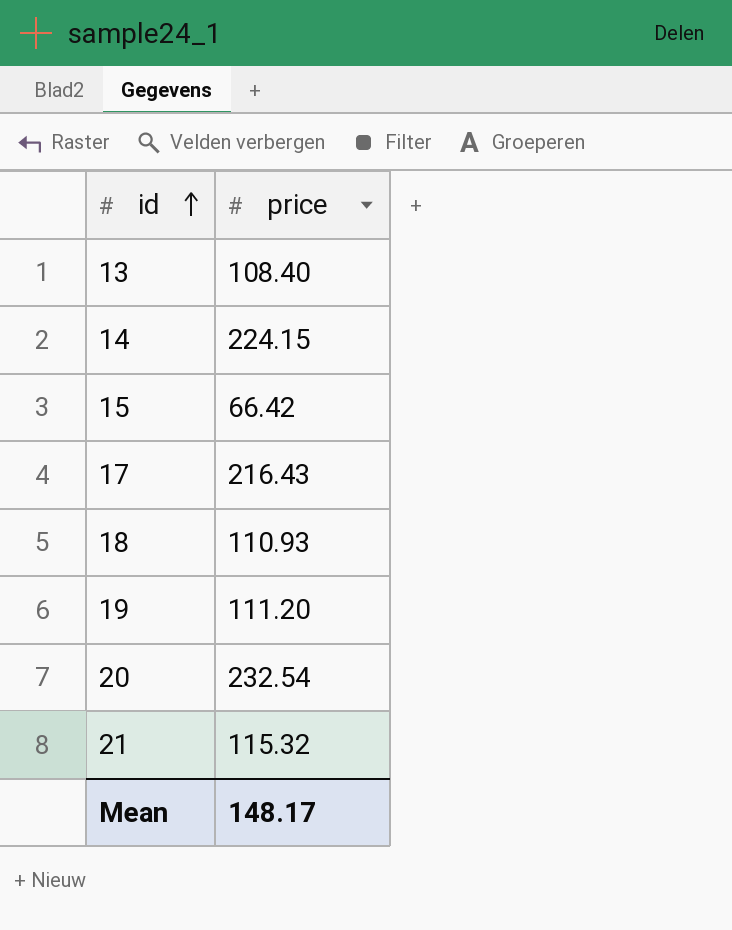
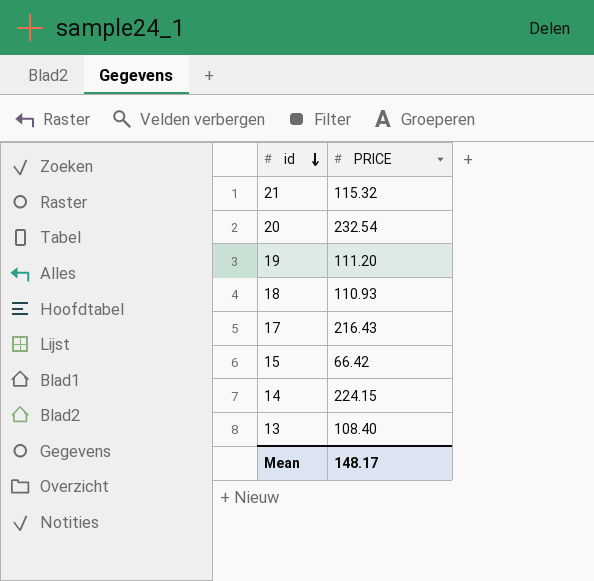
row order: id ascending -> id descending
column name: price -> PRICE

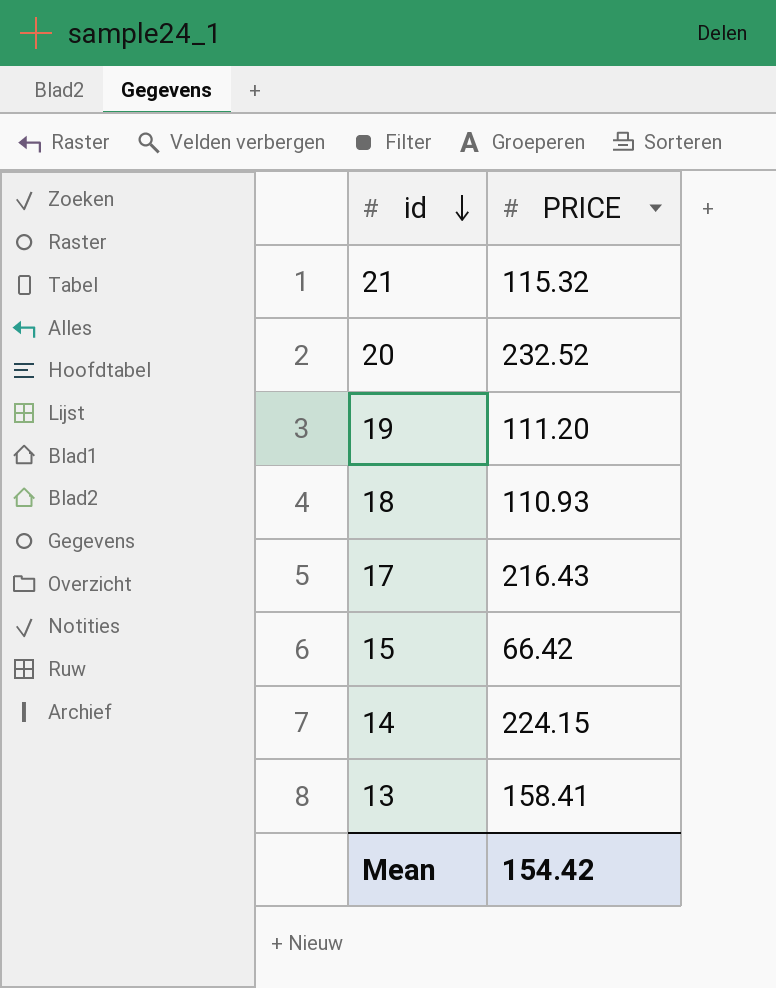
20 | PRICE: 232.54 -> 232.52
13 | PRICE: 108.40 -> 158.41
Mean | PRICE: 148.17 -> 154.42

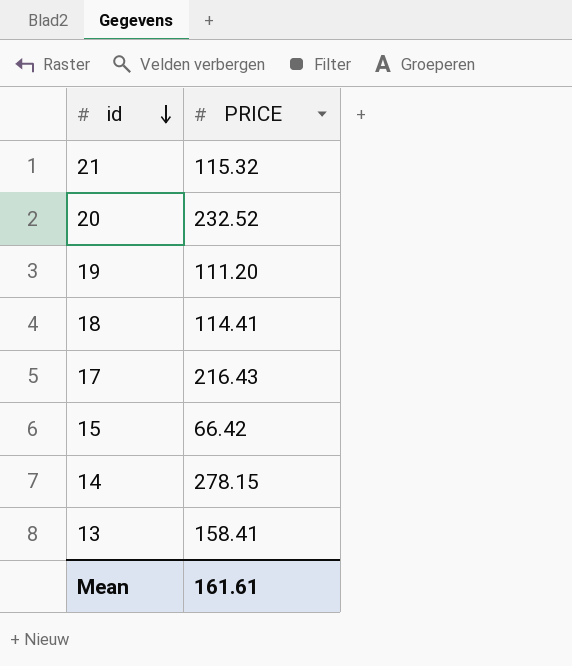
18 | PRICE: 110.93 -> 114.41
14 | PRICE: 224.15 -> 278.15
Mean | PRICE: 154.42 -> 161.61

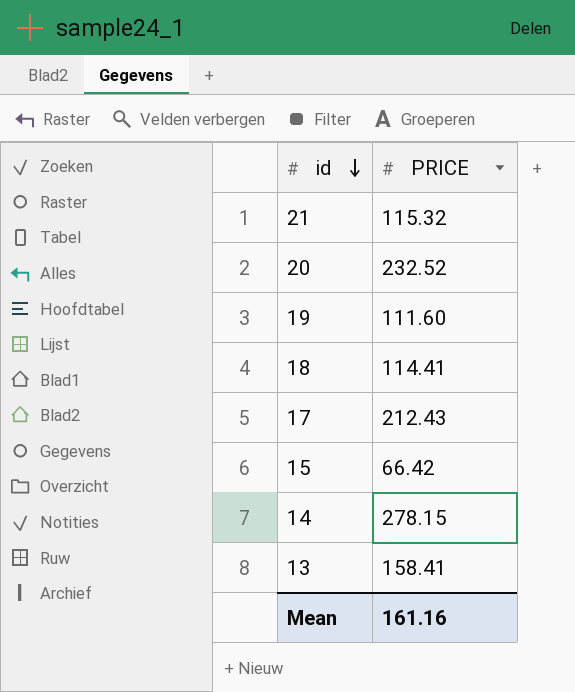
19 | PRICE: 111.20 -> 111.60
17 | PRICE: 216.43 -> 212.43
Mean | PRICE: 161.61 -> 161.16

